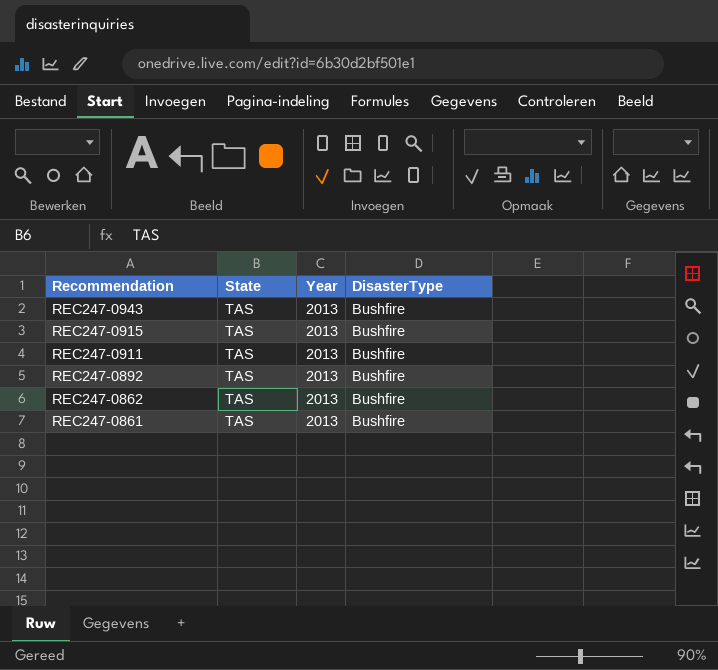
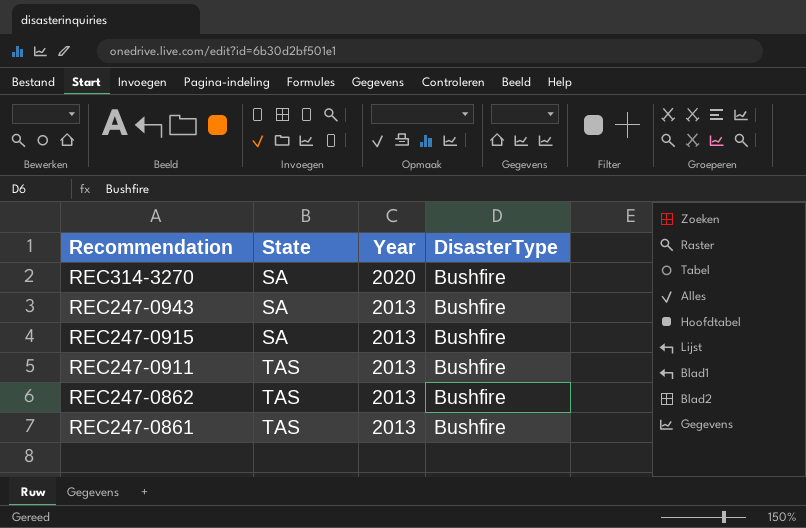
row REC247-0892: TAS | 2013 | Bushfire -> none
row REC314-3270: none -> SA | 2020 | Bushfire
REC247-0943 | State: TAS -> SA
REC247-0915 | State: TAS -> SA

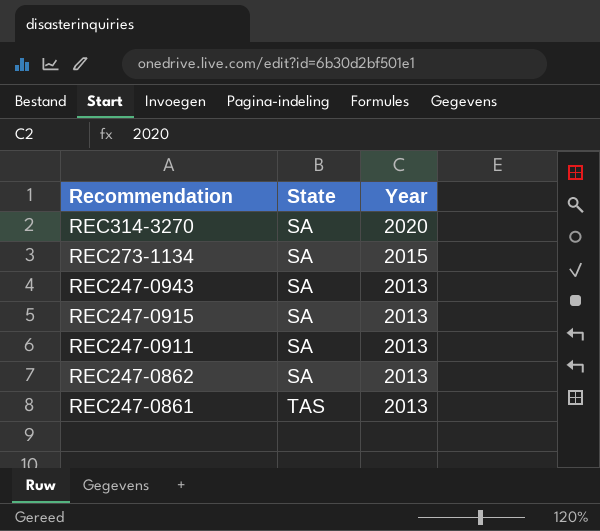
column DisasterType | position: 4 -> none
row REC273-1134: none -> SA | 2015
REC247-0911 | State: TAS -> SA
REC247-0862 | State: TAS -> SA

